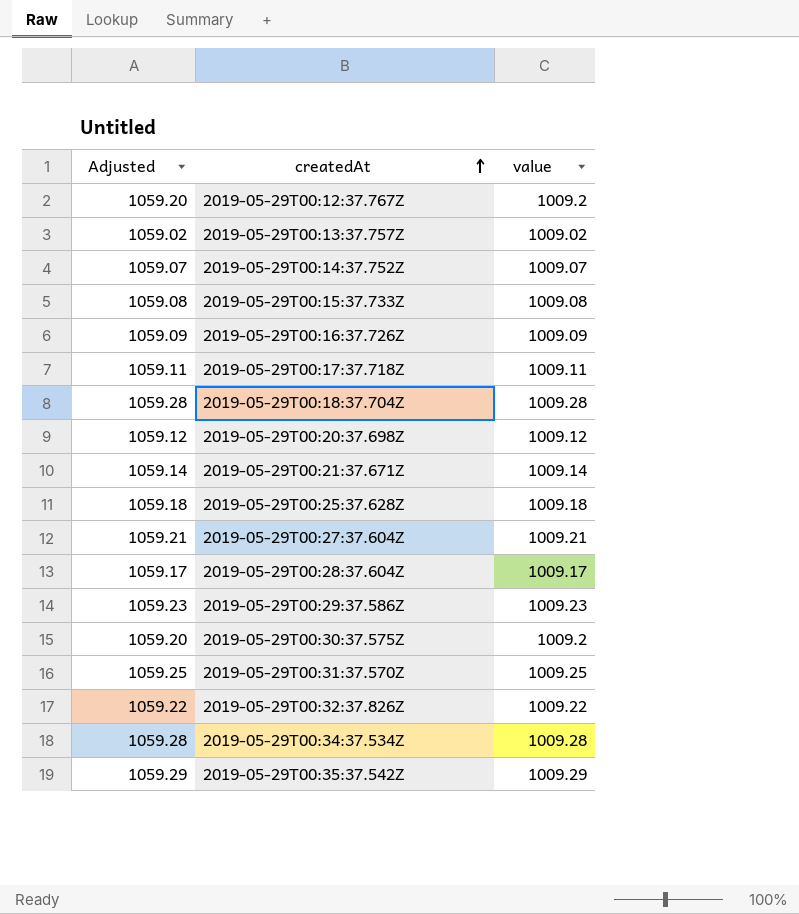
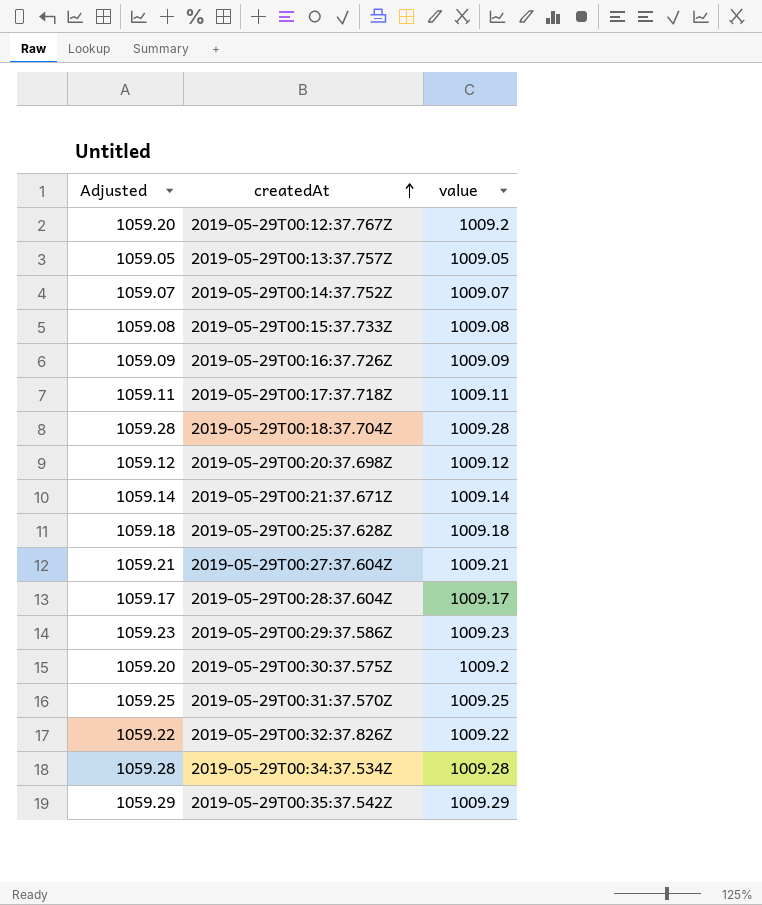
2019-05-29T00:13:37.757Z | Adjusted: 1059.02 -> 1059.05
2019-05-29T00:13:37.757Z | value: 1009.02 -> 1009.05

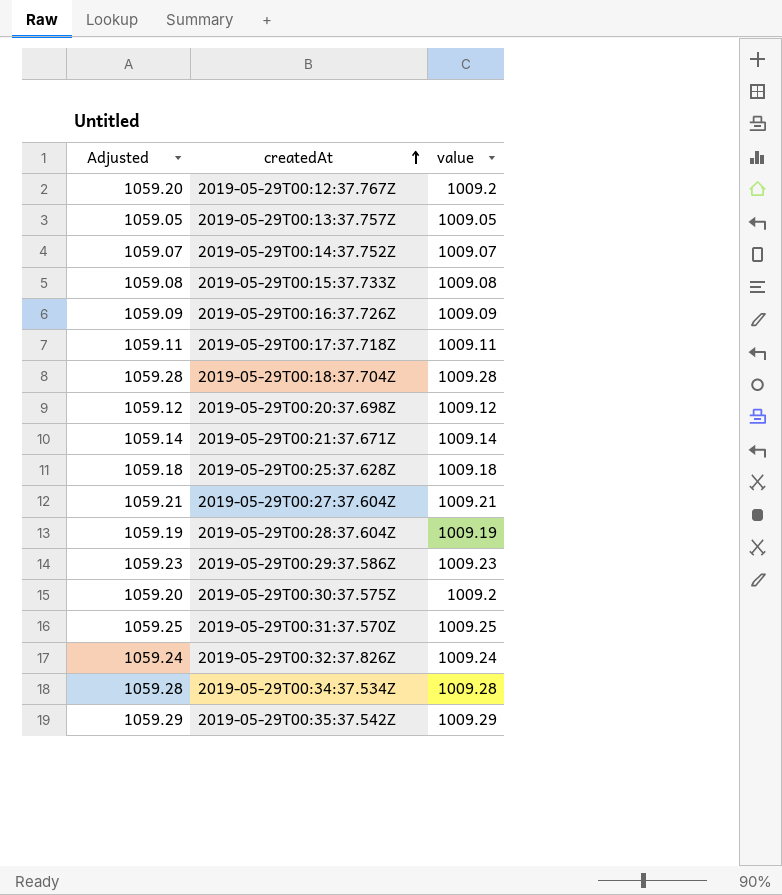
2019-05-29T00:28:37.604Z | Adjusted: 1059.17 -> 1059.19
2019-05-29T00:28:37.604Z | value: 1009.17 -> 1009.19
2019-05-29T00:32:37.826Z | Adjusted: 1059.22 -> 1059.24
2019-05-29T00:32:37.826Z | value: 1009.22 -> 1009.24

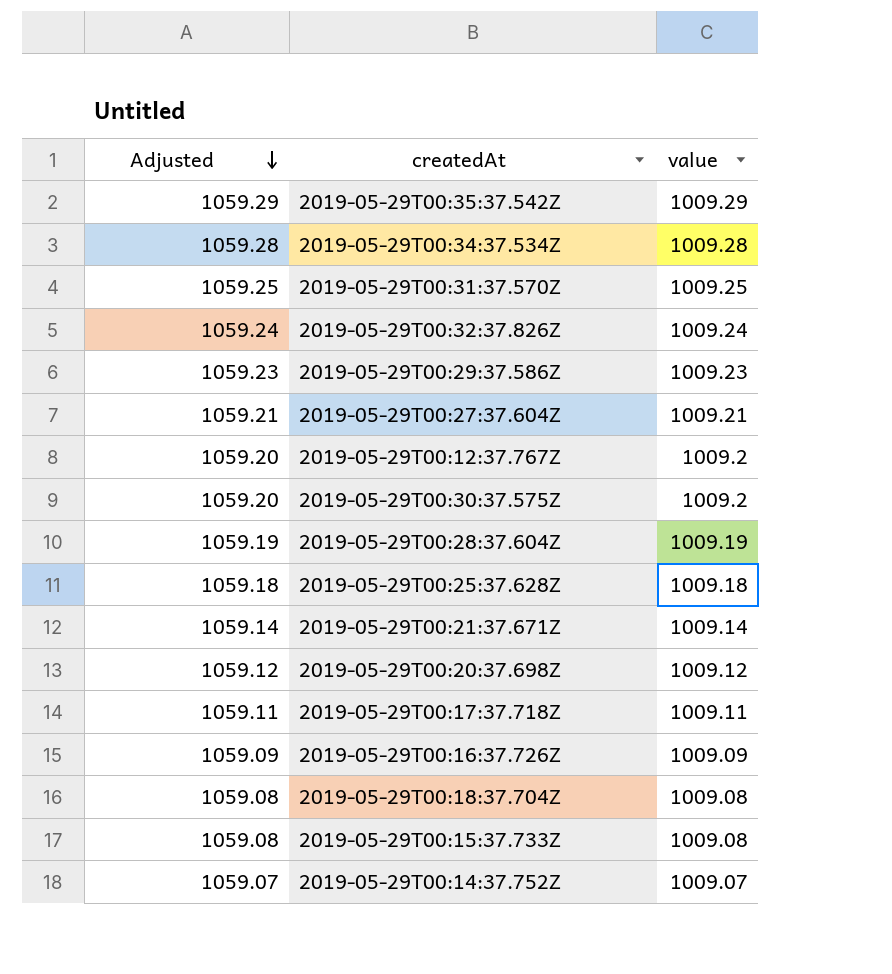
row order: createdAt ascending -> Adjusted descending
row 2019-05-29T00:13:37.757Z: 1059.05 | 1009.05 -> none
2019-05-29T00:18:37.704Z | Adjusted: 1059.28 -> 1059.08
2019-05-29T00:18:37.704Z | value: 1009.28 -> 1009.08

